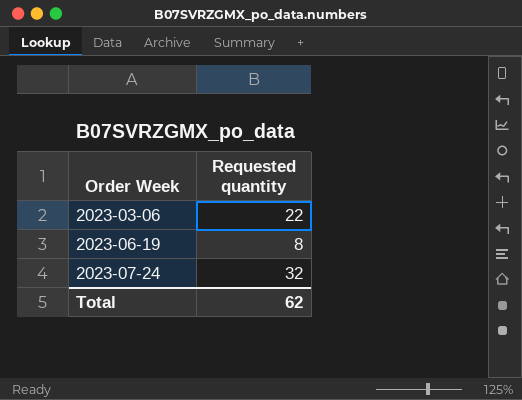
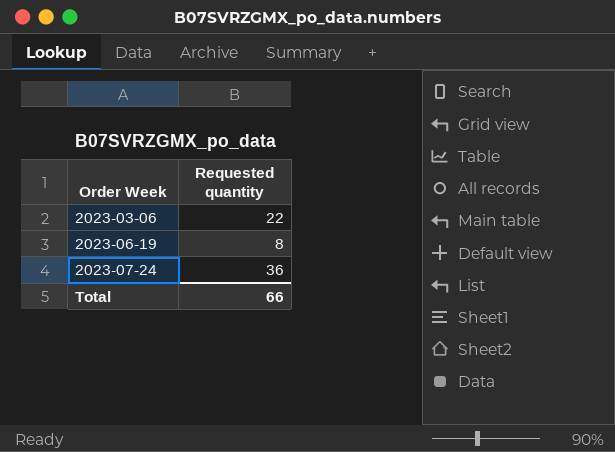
2023-07-24 | Requested quantity: 32 -> 36
Total | Requested quantity: 62 -> 66

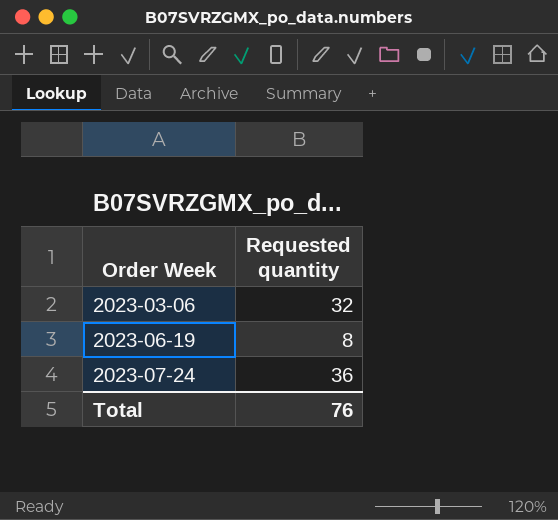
2023-03-06 | Requested quantity: 22 -> 32
Total | Requested quantity: 66 -> 76

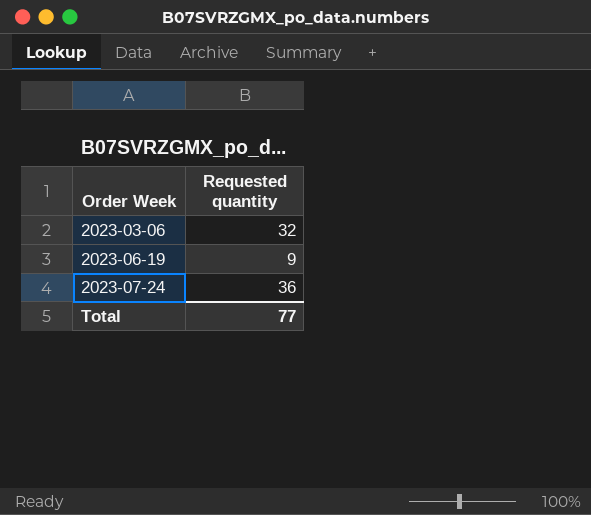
2023-06-19 | Requested quantity: 8 -> 9
Total | Requested quantity: 76 -> 77

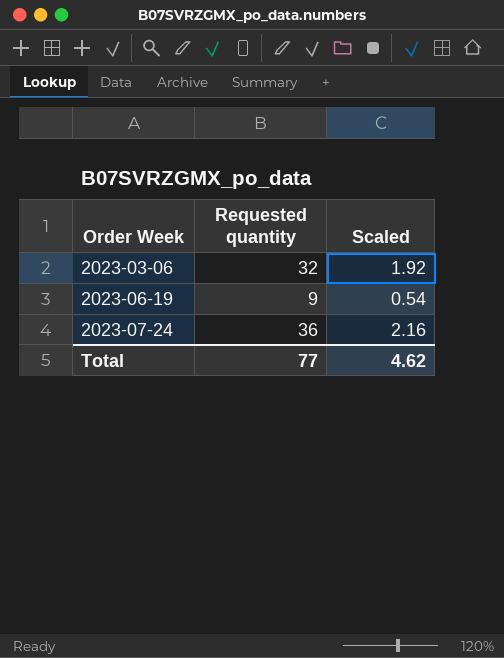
column Scaled | formula: none -> [Requested quantity] * 0.06

